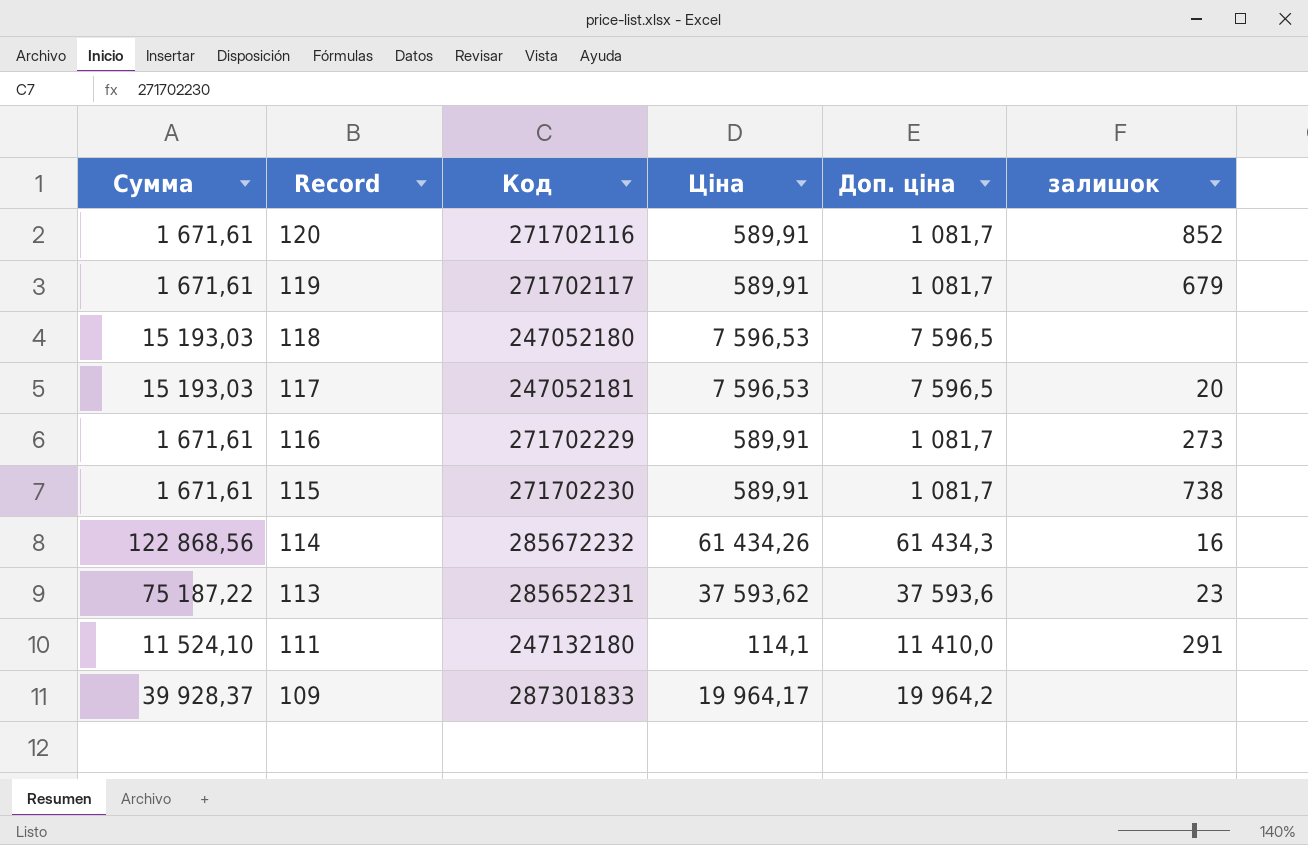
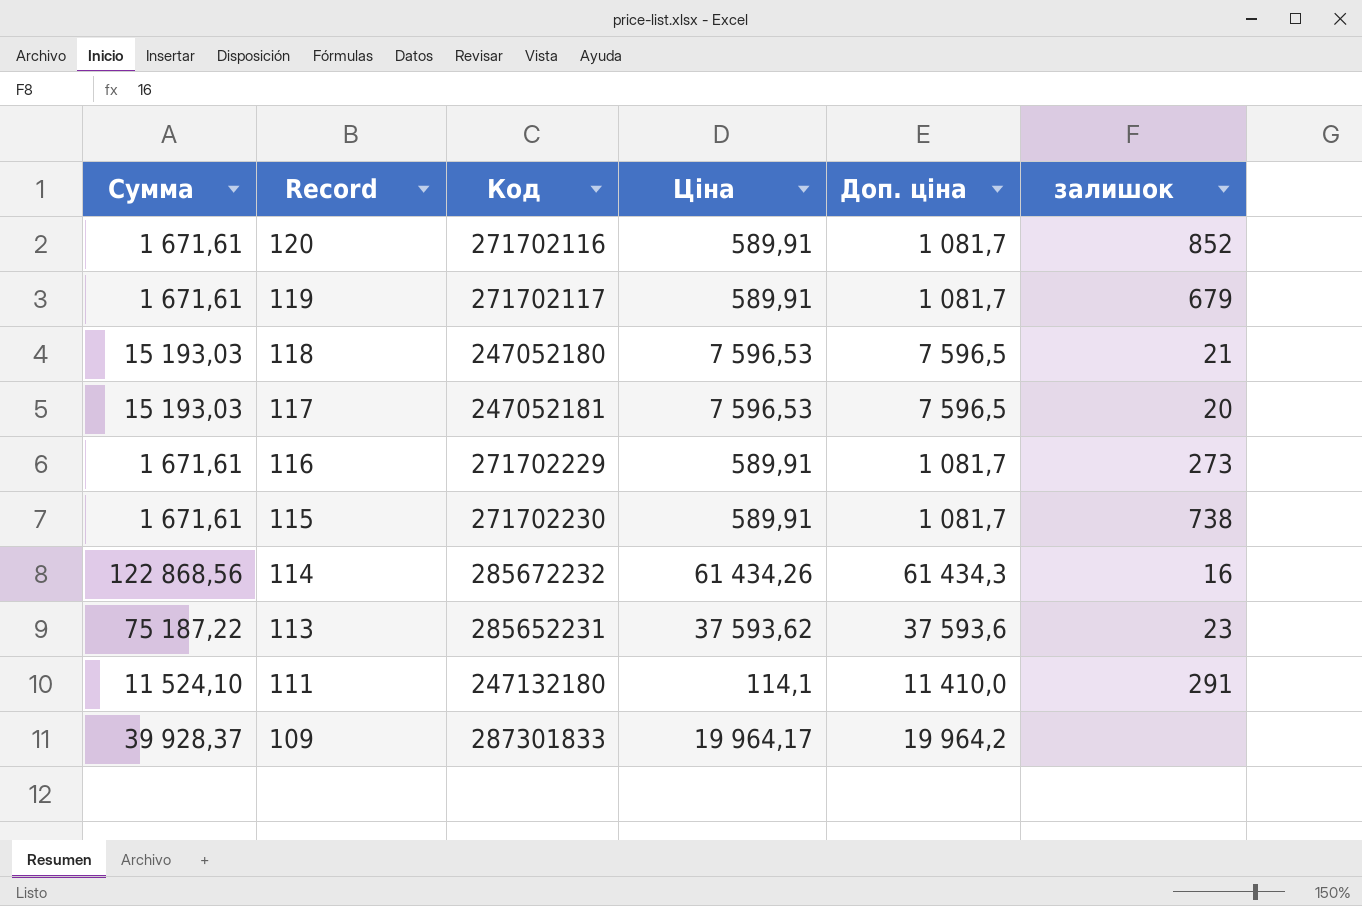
118 | залишок: none -> 21

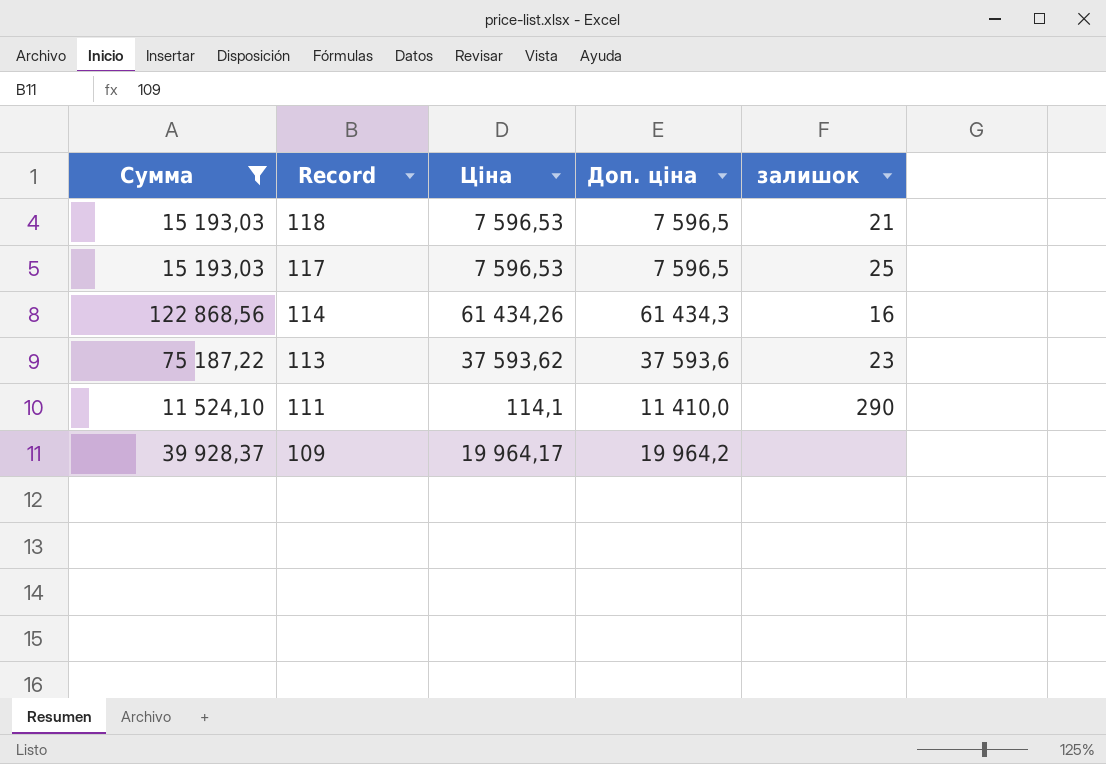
filter: none -> Сумма != 1 671,61
column Код | position: 3 -> none
117 | залишок: 20 -> 25
111 | залишок: 291 -> 290

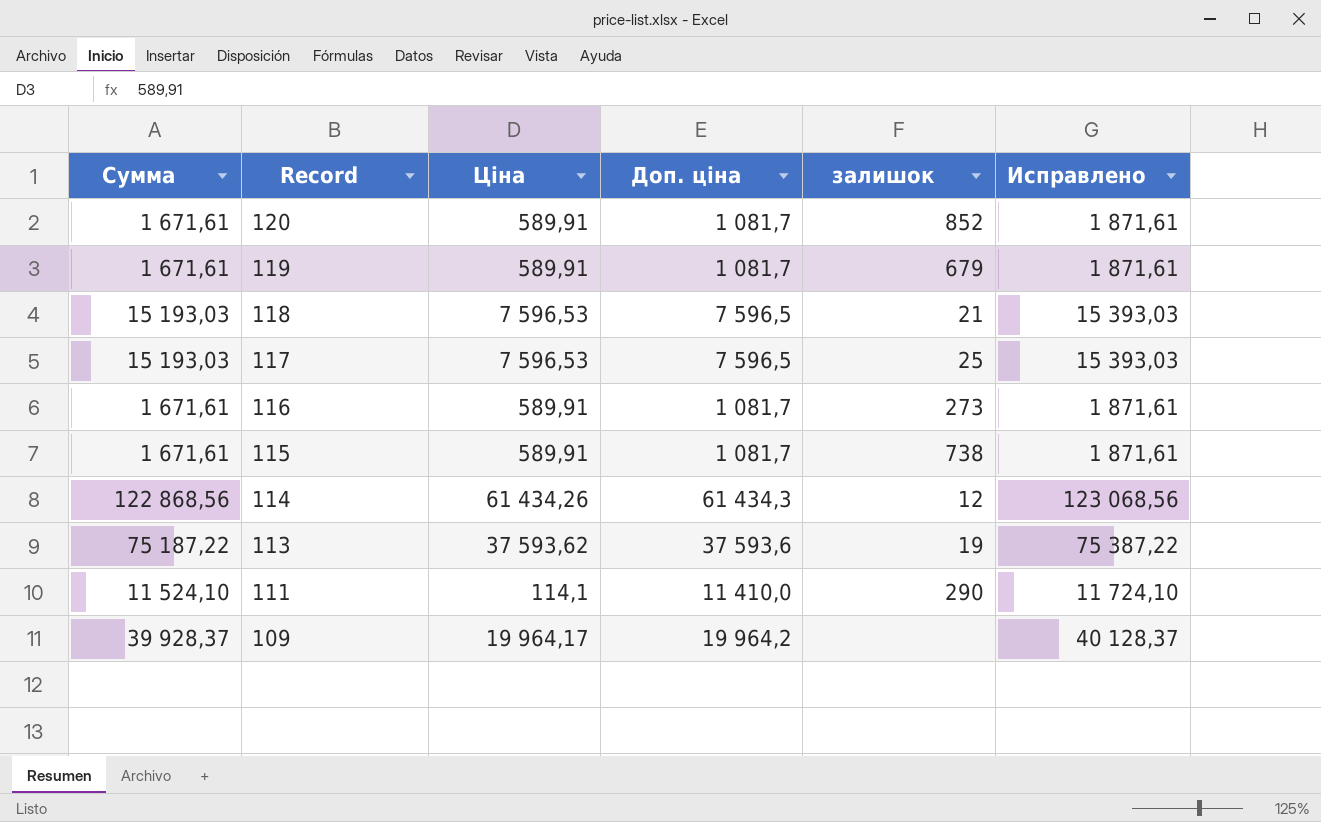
filter: Сумма != 1 671,61 -> none
column Исправлено | formula: none -> [Сумма] + 200
114 | залишок: 16 -> 12
113 | залишок: 23 -> 19

